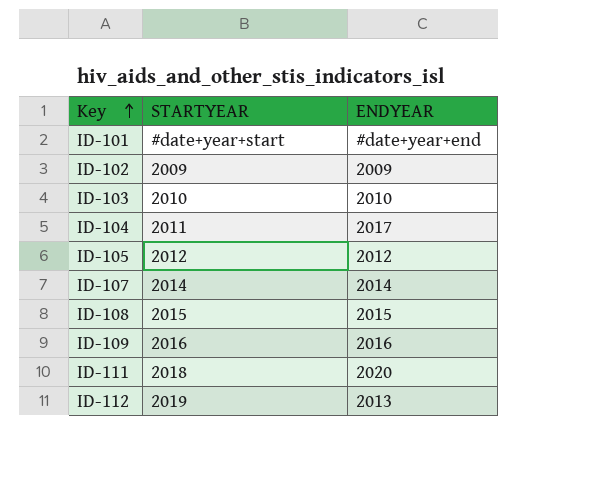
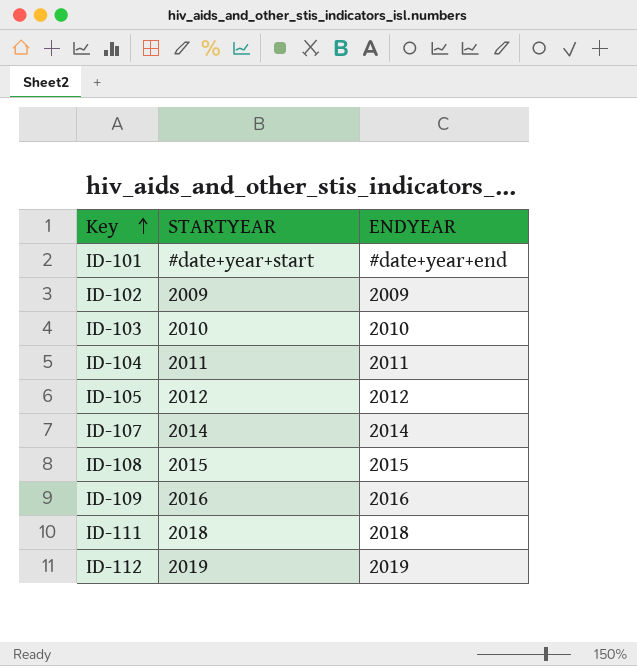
ID-104 | ENDYEAR: 2017 -> 2011
ID-111 | ENDYEAR: 2020 -> 2018
ID-112 | ENDYEAR: 2013 -> 2019

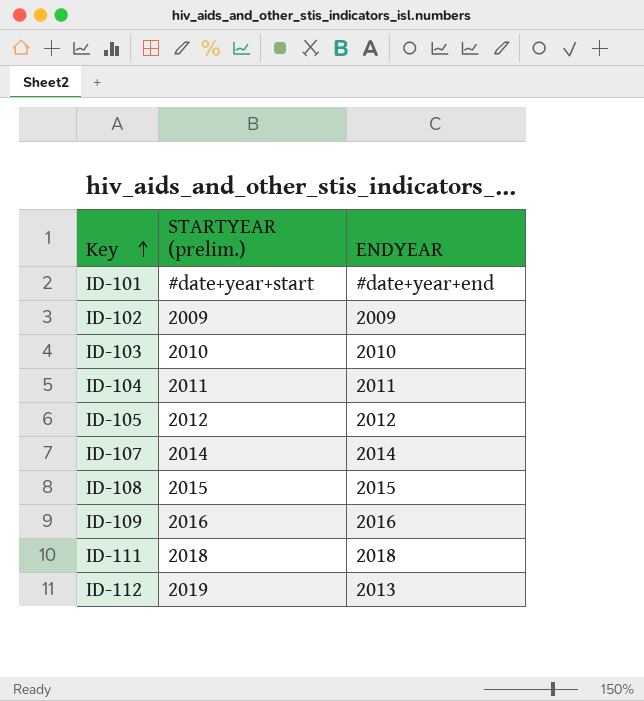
column name: STARTYEAR -> STARTYEAR (prelim.)
ID-112 | ENDYEAR: 2019 -> 2013

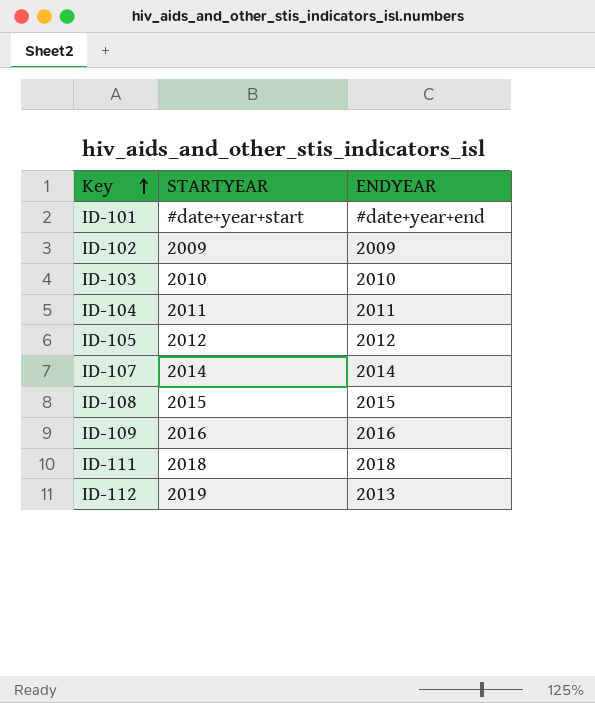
column name: STARTYEAR (prelim.) -> STARTYEAR

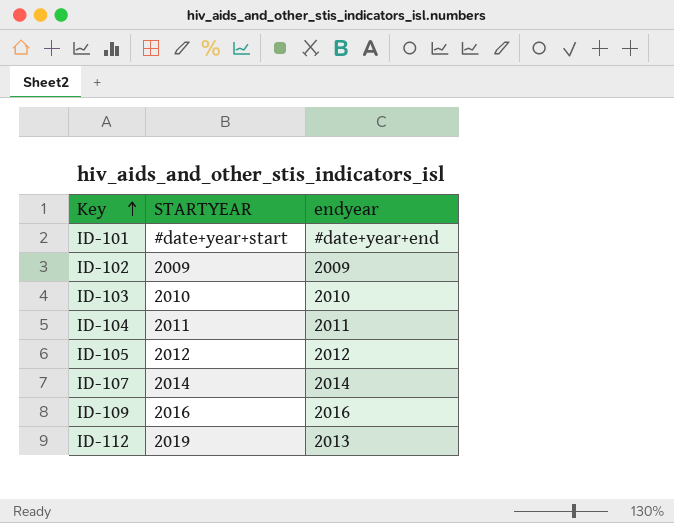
column name: ENDYEAR -> endyear
row ID-108: 2015 | 2015 -> none
row ID-111: 2018 | 2018 -> none

